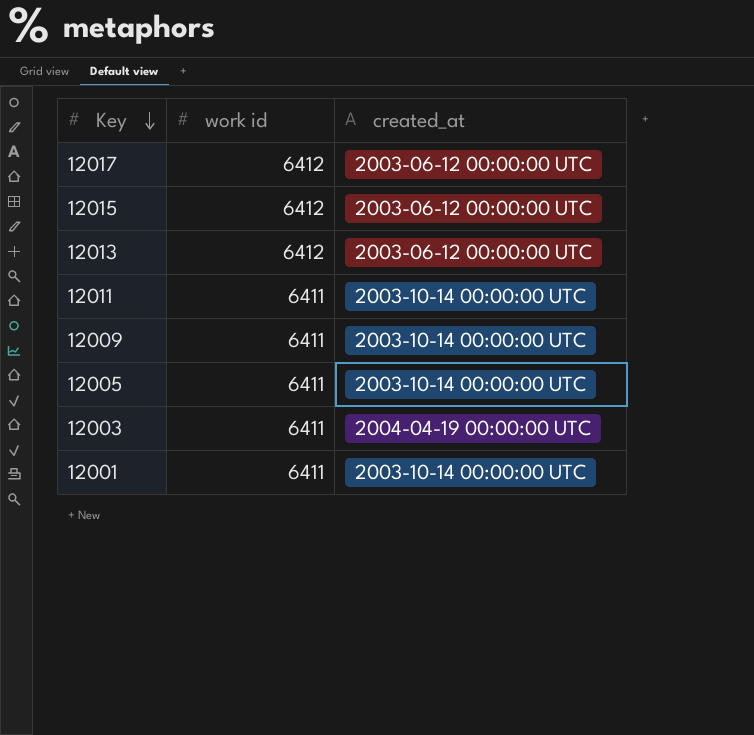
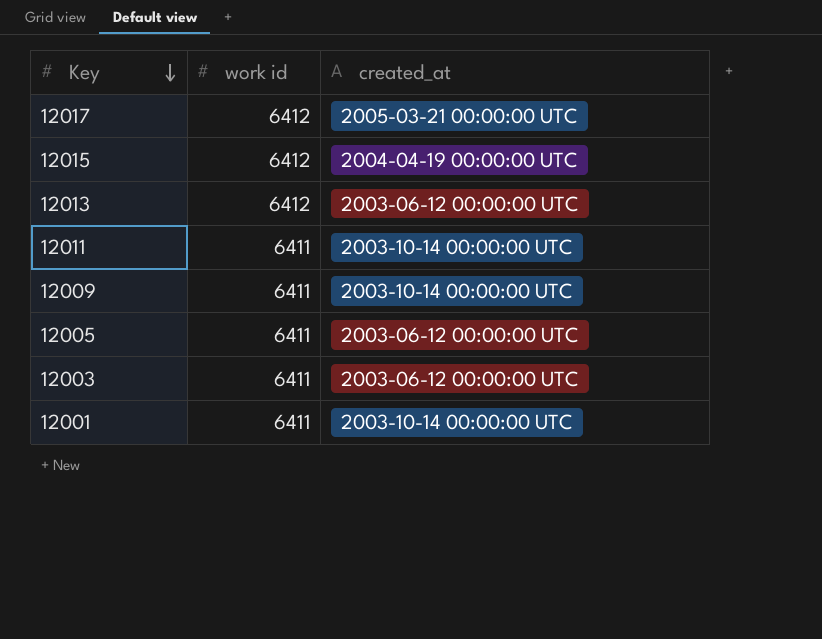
12017 | created_at: 2003-06-12 00:00:00 UTC -> 2005-03-21 00:00:00 UTC
12015 | created_at: 2003-06-12 00:00:00 UTC -> 2004-04-19 00:00:00 UTC
12005 | created_at: 2003-10-14 00:00:00 UTC -> 2003-06-12 00:00:00 UTC
12003 | created_at: 2004-04-19 00:00:00 UTC -> 2003-06-12 00:00:00 UTC

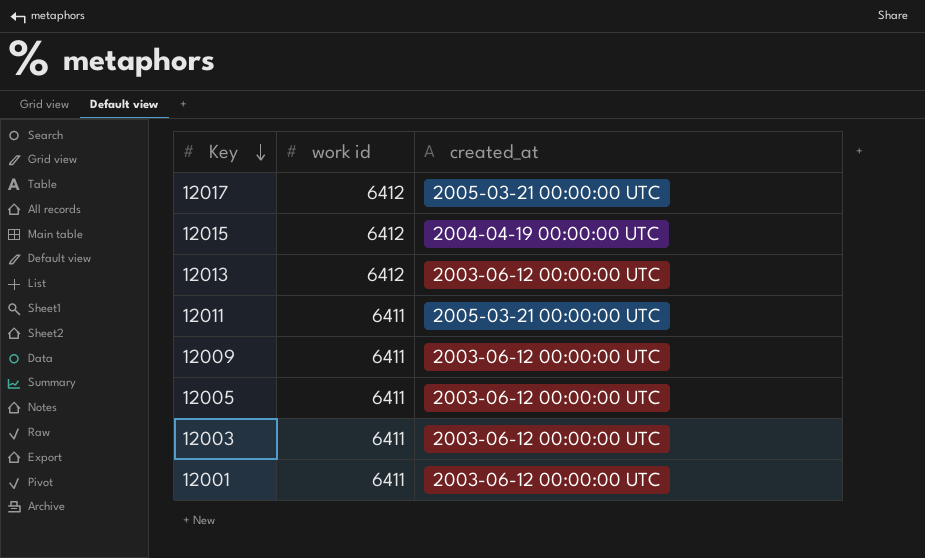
12011 | created_at: 2003-10-14 00:00:00 UTC -> 2005-03-21 00:00:00 UTC
12009 | created_at: 2003-10-14 00:00:00 UTC -> 2003-06-12 00:00:00 UTC
12001 | created_at: 2003-10-14 00:00:00 UTC -> 2003-06-12 00:00:00 UTC

